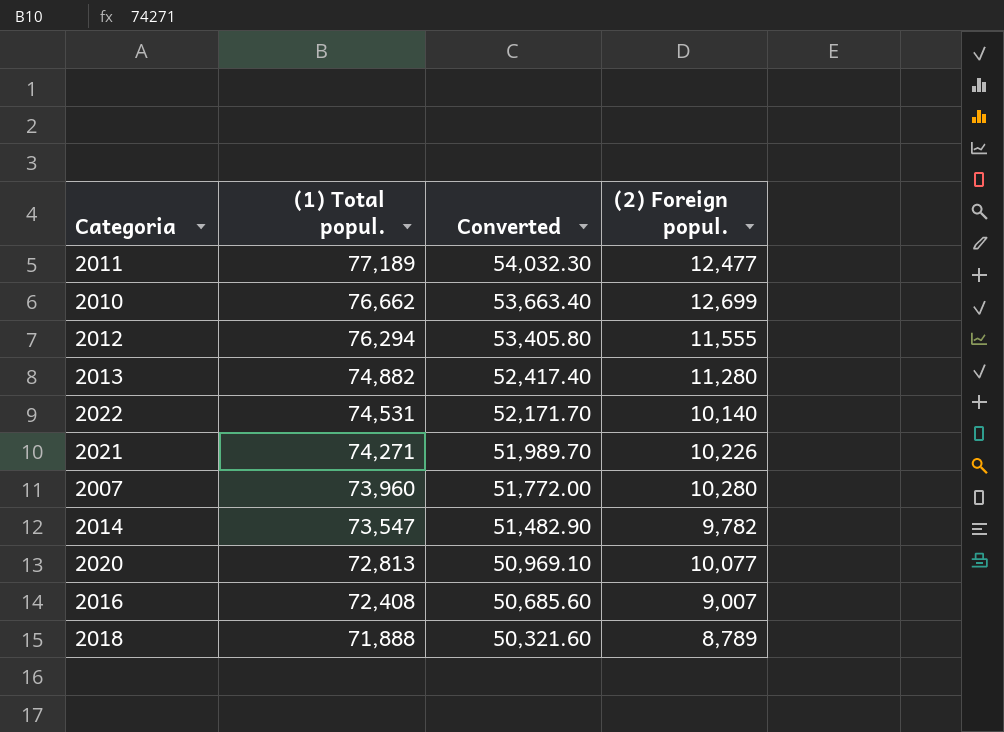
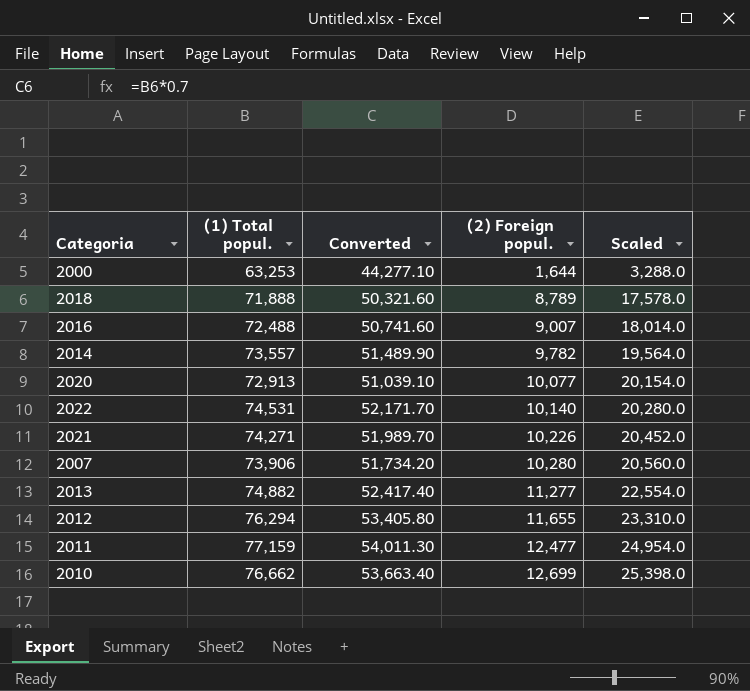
row order: (1) Total popul. descending -> (2) Foreign popul. ascending
column Scaled | formula: none -> [(2) Foreign popul.] * 2
row 2000: none -> 63,253 | 44,277.10 | 1,644 | 3,288.0
2016 | (1) Total popul.: 72,408 -> 72,488
2016 | Converted: 50,685.60 -> 50,741.60
2014 | (1) Total popul.: 73,547 -> 73,557
2014 | Converted: 51,482.90 -> 51,489.90
2020 | (1) Total popul.: 72,813 -> 72,913
2020 | Converted: 50,969.10 -> 51,039.10
2007 | (1) Total popul.: 73,960 -> 73,906
2007 | Converted: 51,772.00 -> 51,734.20
2013 | (2) Foreign popul.: 11,280 -> 11,277
2012 | (2) Foreign popul.: 11,555 -> 11,655
2011 | (1) Total popul.: 77,189 -> 77,159
2011 | Converted: 54,032.30 -> 54,011.30

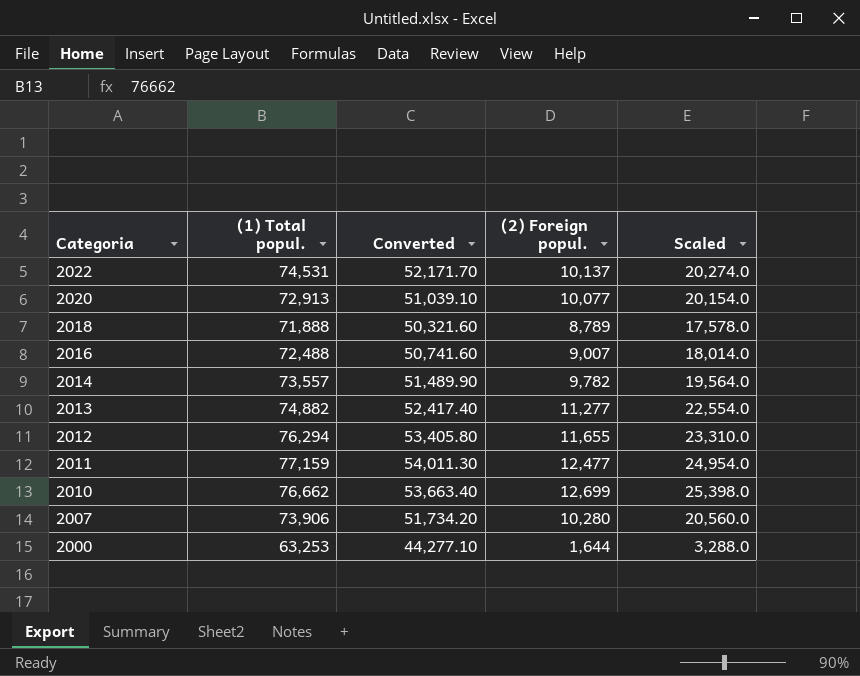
row order: (2) Foreign popul. ascending -> Categoria descending
row 2021: 74,271 | 51,989.70 | 10,226 | 20,452.0 -> none
2022 | (2) Foreign popul.: 10,140 -> 10,137
2022 | Scaled: 20,280.0 -> 20,274.0

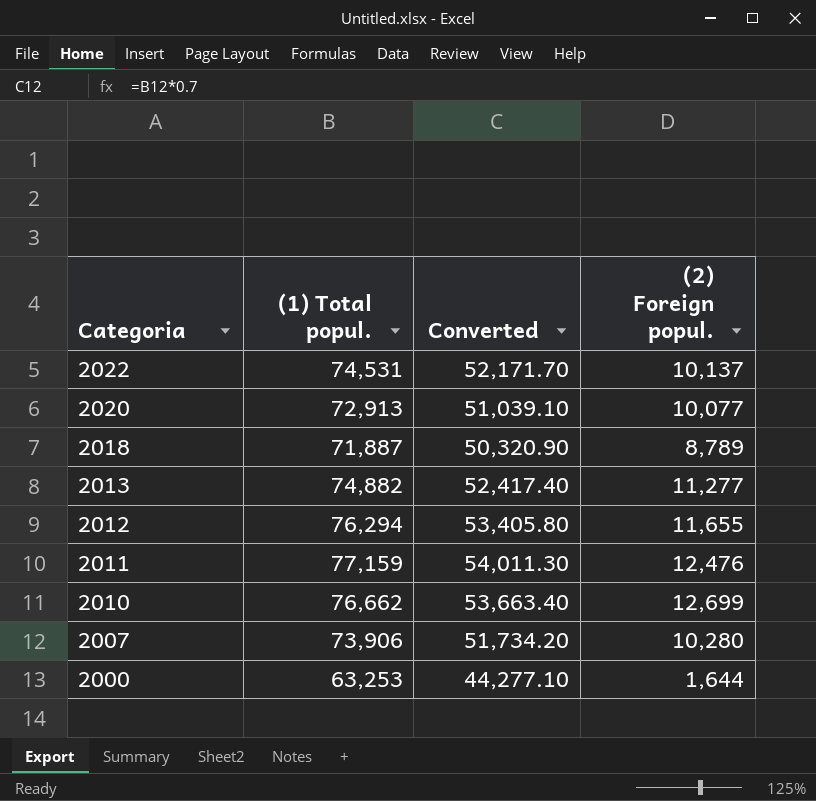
column Scaled | formula: [(2) Foreign popul.] * 2 -> none
row 2016: 72,488 | 50,741.60 | 9,007 | 18,014.0 -> none
row 2014: 73,557 | 51,489.90 | 9,782 | 19,564.0 -> none
2018 | (1) Total popul.: 71,888 -> 71,887
2018 | Converted: 50,321.60 -> 50,320.90
2011 | (2) Foreign popul.: 12,477 -> 12,476

